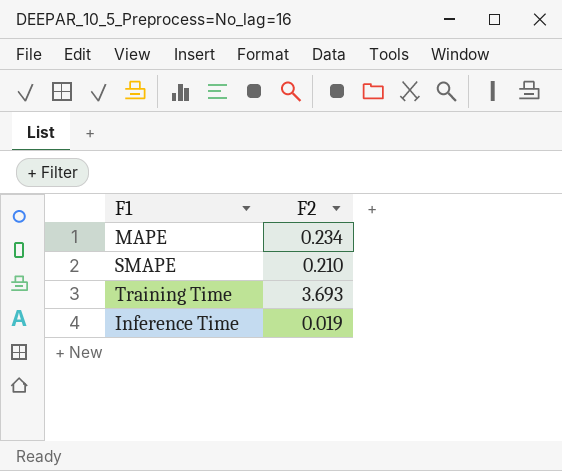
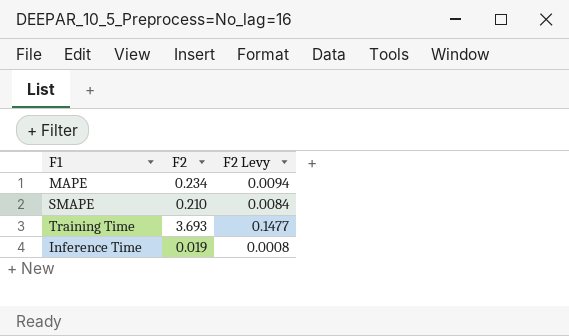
column F2 Levy | formula: none -> [F2] * 0.04

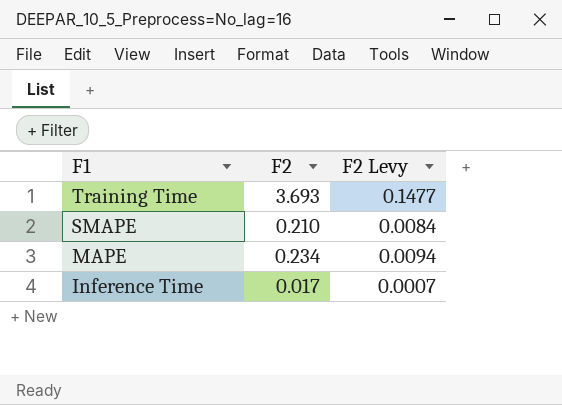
row order: none -> F1 descending
Inference Time | F2: 0.019 -> 0.017
Inference Time | F2 Levy: 0.0008 -> 0.0007

